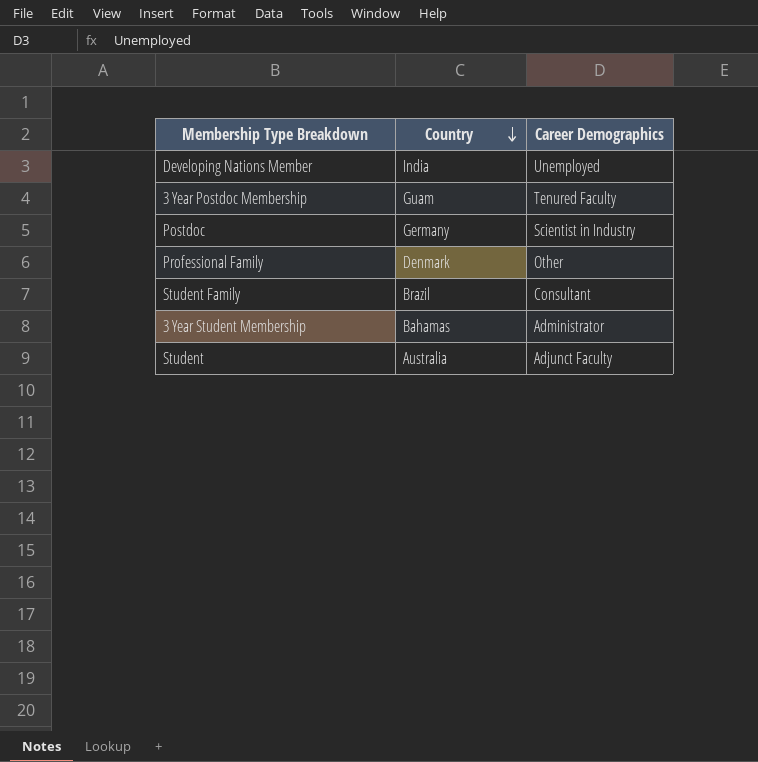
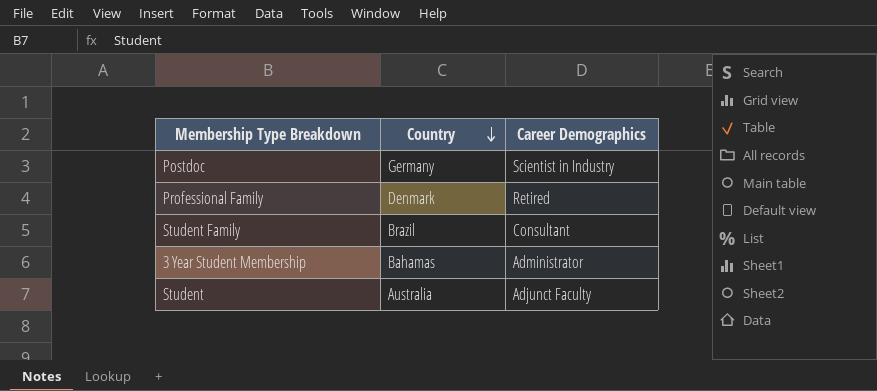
row Developing Nations Member: India | Unemployed -> none
row 3 Year Postdoc Membership: Guam | Tenured Faculty -> none
Professional Family | Career Demographics: Other -> Retired

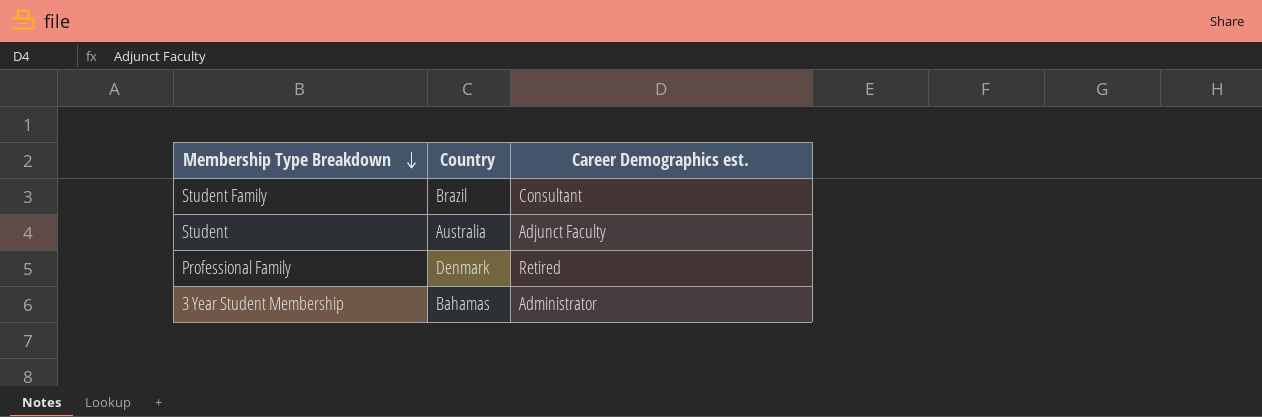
row order: Country descending -> Membership Type Breakdown descending
column name: Career Demographics -> Career Demographics est.
row Postdoc: Germany | Scientist in Industry -> none

